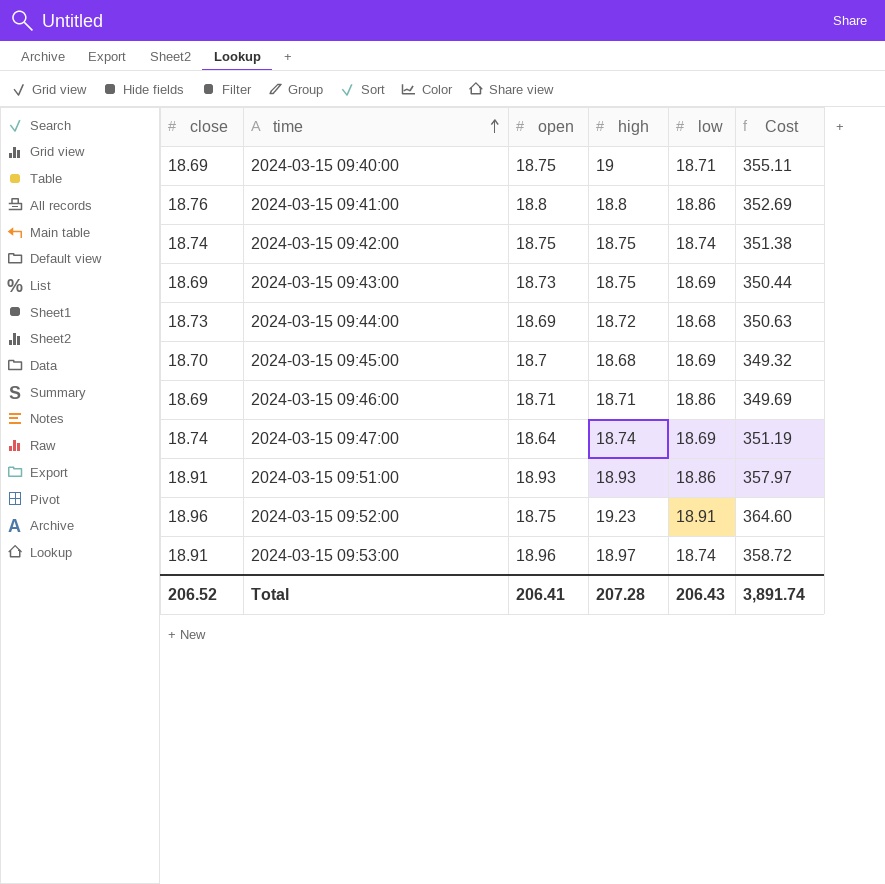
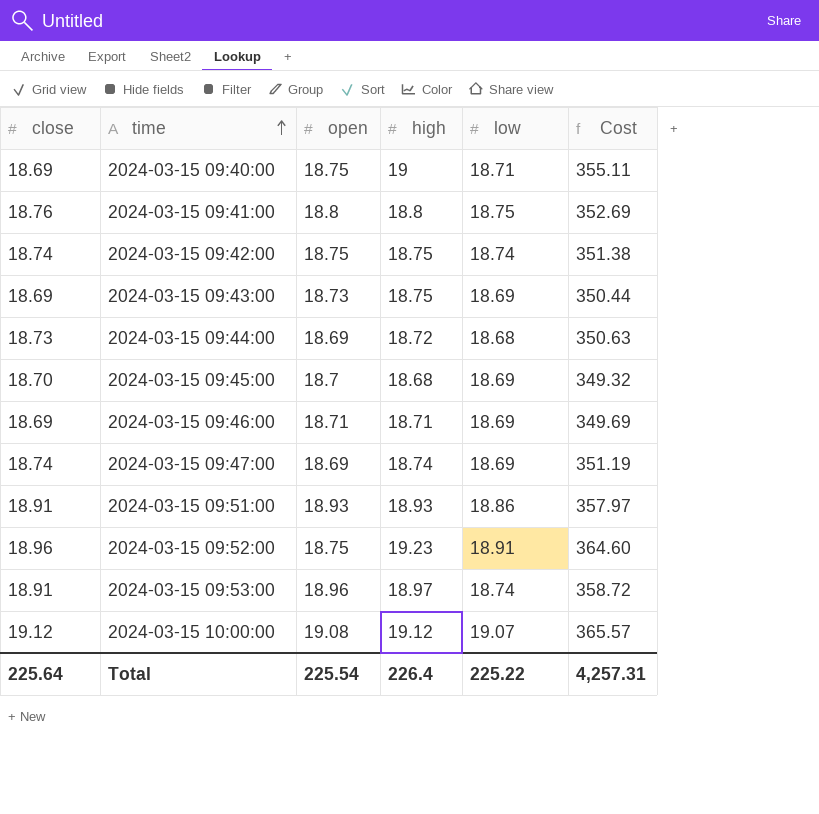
2024-03-15 09:41:00 | low: 18.86 -> 18.75
2024-03-15 09:46:00 | low: 18.86 -> 18.69
2024-03-15 09:47:00 | open: 18.64 -> 18.69
row 2024-03-15 10:00:00: none -> 19.12 | 19.08 | 19.12 | 19.07 | 365.57
Total | close: 206.52 -> 225.64
Total | open: 206.41 -> 225.54
Total | high: 207.28 -> 226.4
Total | low: 206.43 -> 225.22
Total | Cost: 3,891.74 -> 4,257.31

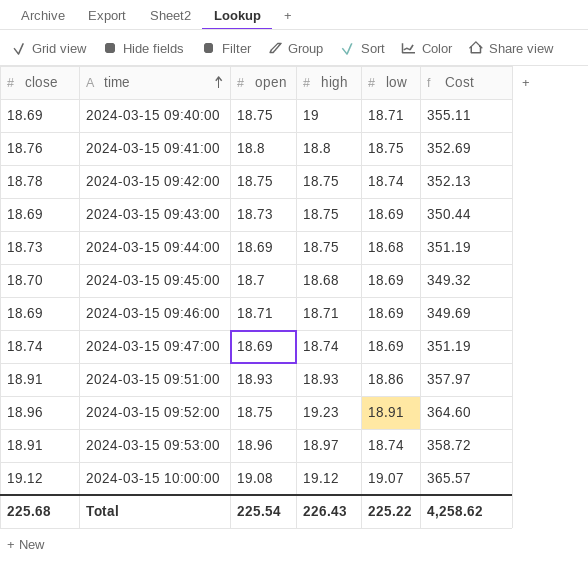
2024-03-15 09:42:00 | close: 18.74 -> 18.78
2024-03-15 09:42:00 | Cost: 351.38 -> 352.13
2024-03-15 09:44:00 | high: 18.72 -> 18.75
2024-03-15 09:44:00 | Cost: 350.63 -> 351.19
Total | close: 225.64 -> 225.68
Total | high: 226.4 -> 226.43
Total | Cost: 4,257.31 -> 4,258.62

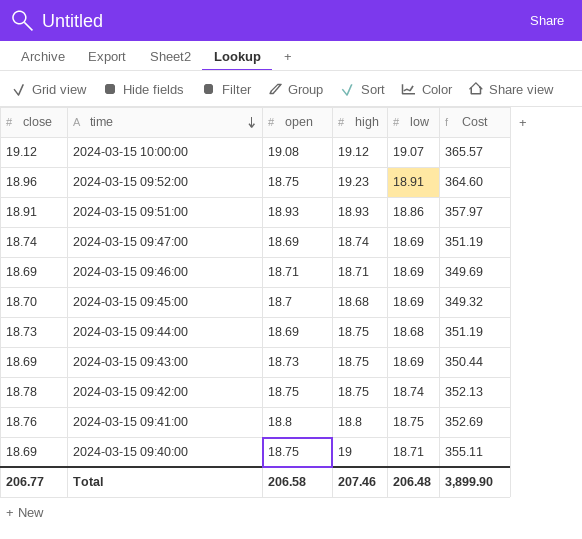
row order: time ascending -> time descending
row 2024-03-15 09:53:00: 18.91 | 18.96 | 18.97 | 18.74 | 358.72 -> none
Total | close: 225.68 -> 206.77
Total | open: 225.54 -> 206.58
Total | high: 226.43 -> 207.46
Total | low: 225.22 -> 206.48
Total | Cost: 4,258.62 -> 3,899.90

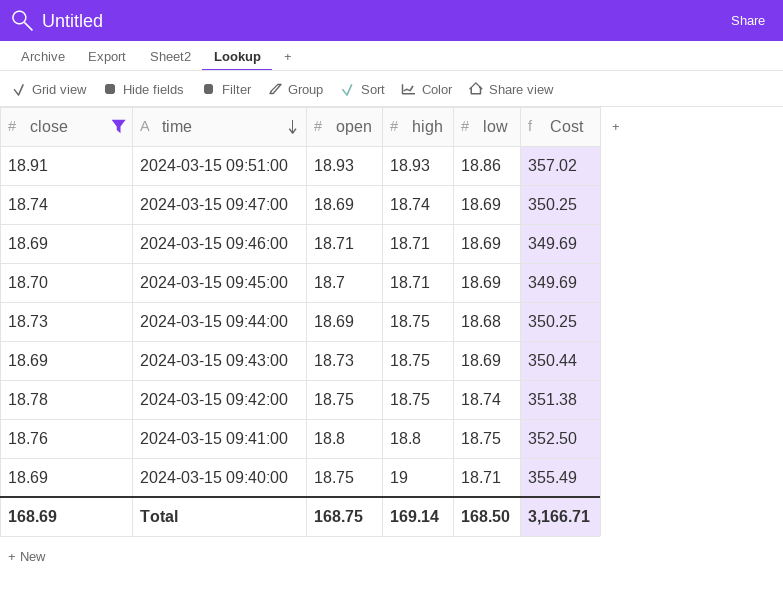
filter: none -> close <= 18.91
column Cost | formula: [close] * [high] -> [high] * [low]
2024-03-15 09:45:00 | high: 18.68 -> 18.71
Total | close: 206.77 -> 168.69
Total | open: 206.58 -> 168.75
Total | high: 207.46 -> 169.14
Total | low: 206.48 -> 168.50
Total | Cost: 3,899.90 -> 3,166.71

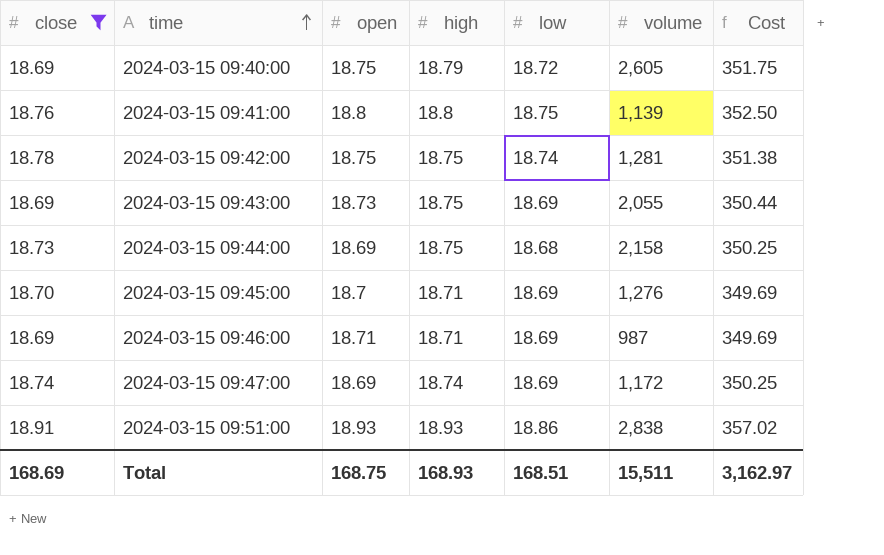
row order: time descending -> time ascending
column volume | position: none -> 6
2024-03-15 09:40:00 | high: 19 -> 18.79
2024-03-15 09:40:00 | low: 18.71 -> 18.72
2024-03-15 09:40:00 | Cost: 355.49 -> 351.75
Total | high: 169.14 -> 168.93
Total | low: 168.50 -> 168.51
Total | Cost: 3,166.71 -> 3,162.97

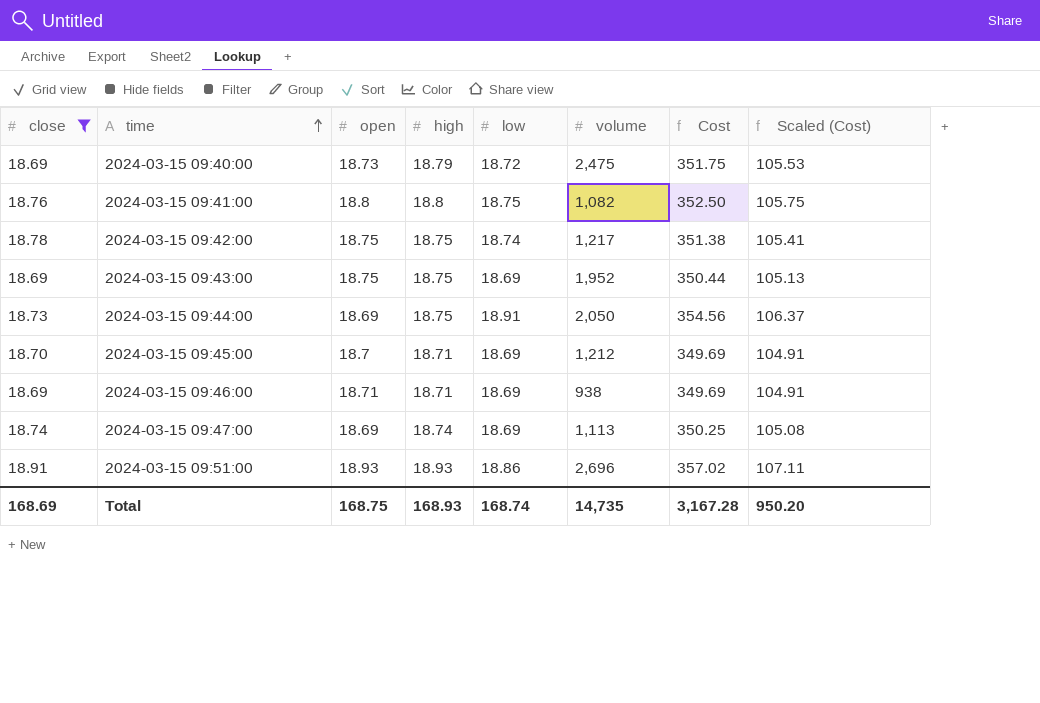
column Scaled (Cost) | formula: none -> [Cost] * 0.3
2024-03-15 09:40:00 | open: 18.75 -> 18.73
2024-03-15 09:40:00 | volume: 2,605 -> 2,475
2024-03-15 09:41:00 | volume: 1,139 -> 1,082
2024-03-15 09:42:00 | volume: 1,281 -> 1,217
2024-03-15 09:43:00 | open: 18.73 -> 18.75
2024-03-15 09:43:00 | volume: 2,055 -> 1,952
2024-03-15 09:44:00 | low: 18.68 -> 18.91
2024-03-15 09:44:00 | volume: 2,158 -> 2,050
2024-03-15 09:44:00 | Cost: 350.25 -> 354.56
2024-03-15 09:45:00 | volume: 1,276 -> 1,212
2024-03-15 09:46:00 | volume: 987 -> 938
2024-03-15 09:47:00 | volume: 1,172 -> 1,113
2024-03-15 09:51:00 | volume: 2,838 -> 2,696
Total | low: 168.51 -> 168.74
Total | volume: 15,511 -> 14,735
Total | Cost: 3,162.97 -> 3,167.28

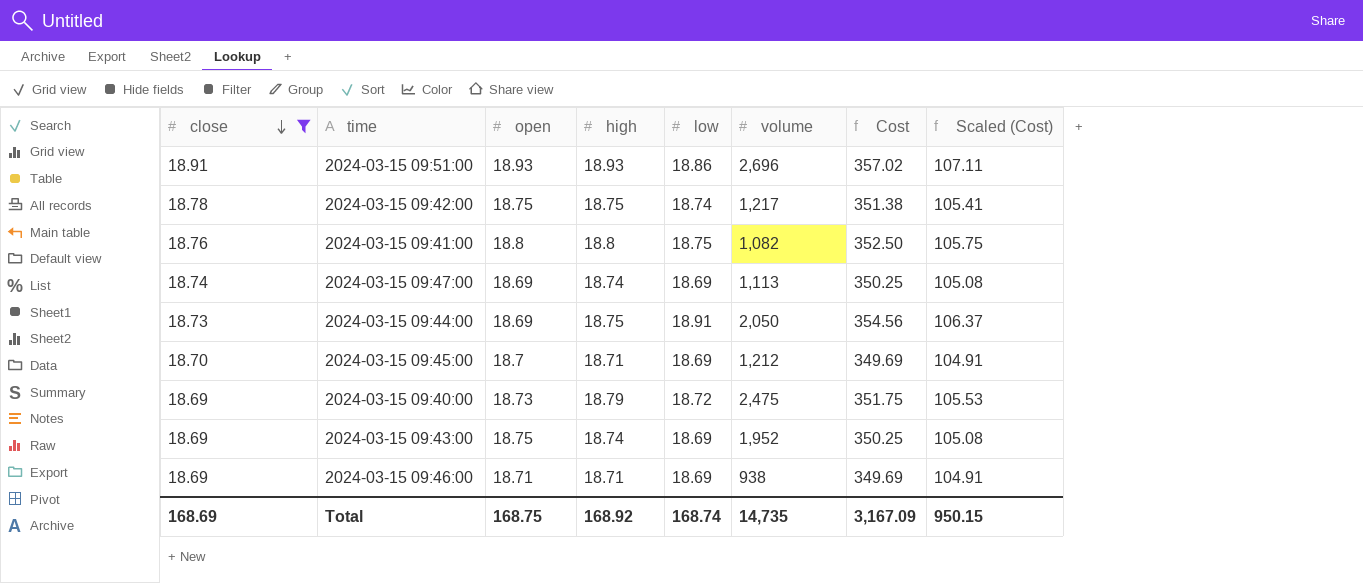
row order: time ascending -> close descending
2024-03-15 09:43:00 | high: 18.75 -> 18.74
2024-03-15 09:43:00 | Cost: 350.44 -> 350.25
2024-03-15 09:43:00 | Scaled (Cost): 105.13 -> 105.08
Total | high: 168.93 -> 168.92
Total | Cost: 3,167.28 -> 3,167.09
Total | Scaled (Cost): 950.20 -> 950.15

